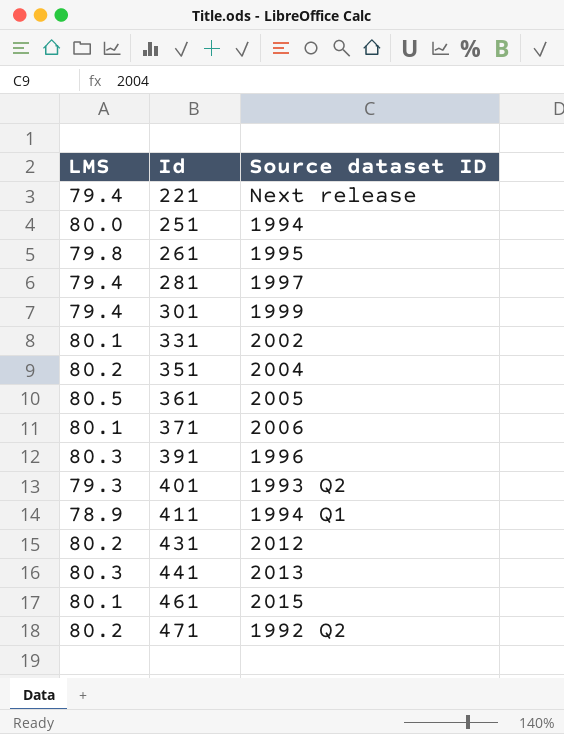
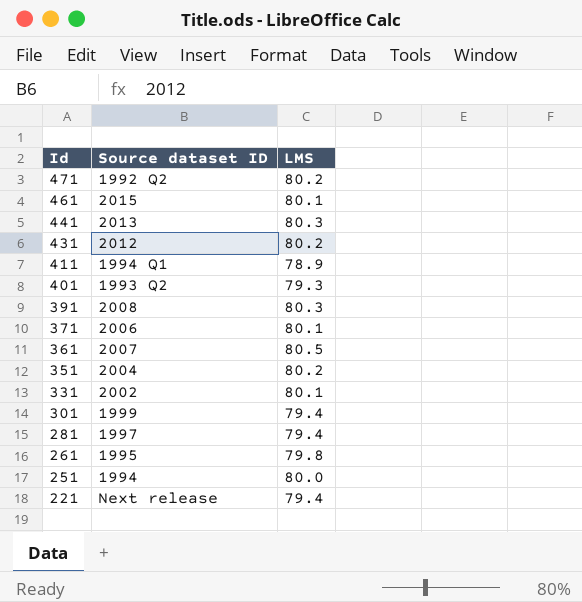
row order: Id ascending -> Id descending
column LMS | position: 1 -> 3
391 | Source dataset ID: 1996 -> 2008
361 | Source dataset ID: 2005 -> 2007

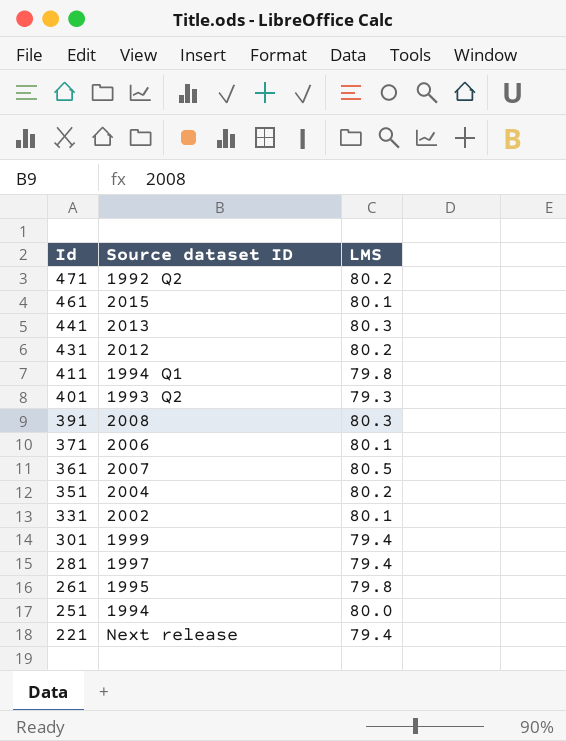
411 | LMS: 78.9 -> 79.8

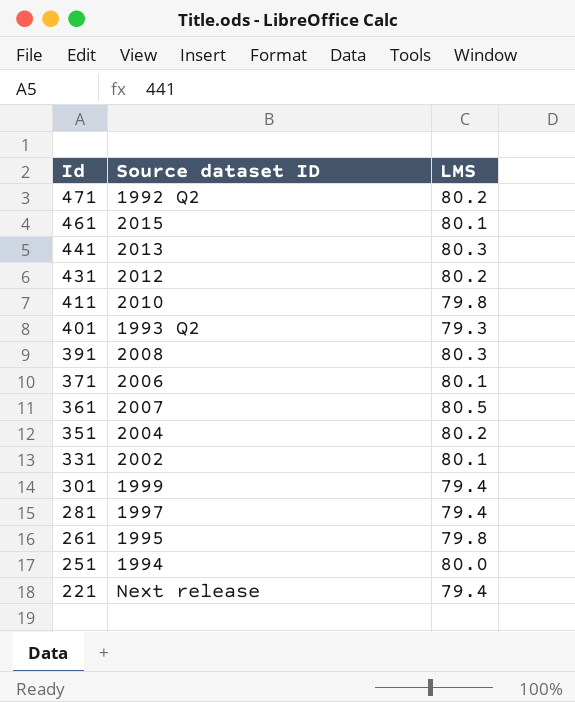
411 | Source dataset ID: 1994 Q1 -> 2010

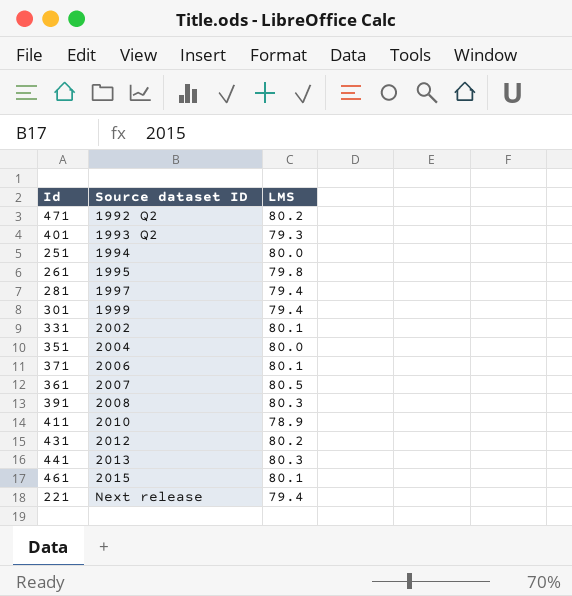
row order: Id descending -> Source dataset ID ascending
351 | LMS: 80.2 -> 80.0
411 | LMS: 79.8 -> 78.9

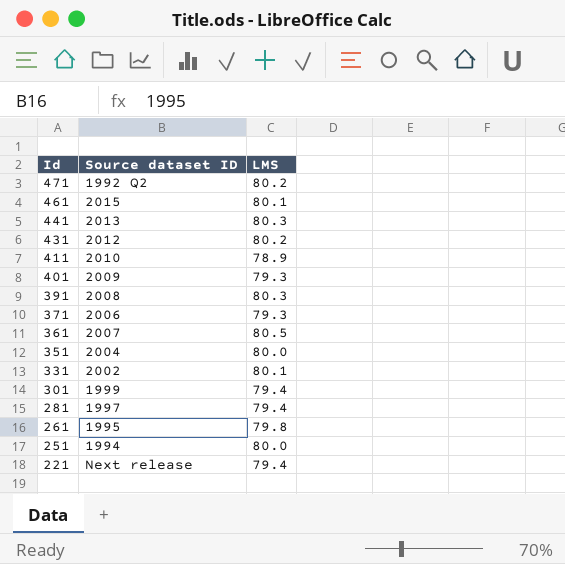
row order: Source dataset ID ascending -> Id descending
401 | Source dataset ID: 1993 Q2 -> 2009
371 | LMS: 80.1 -> 79.3

